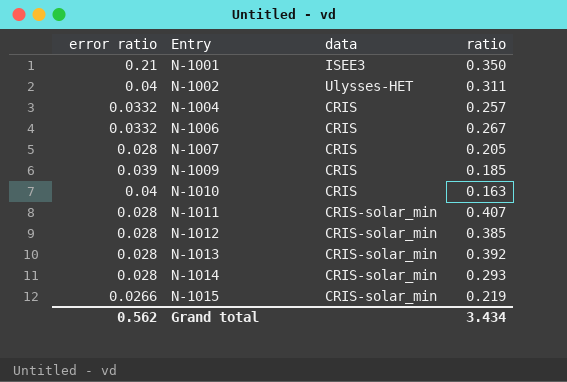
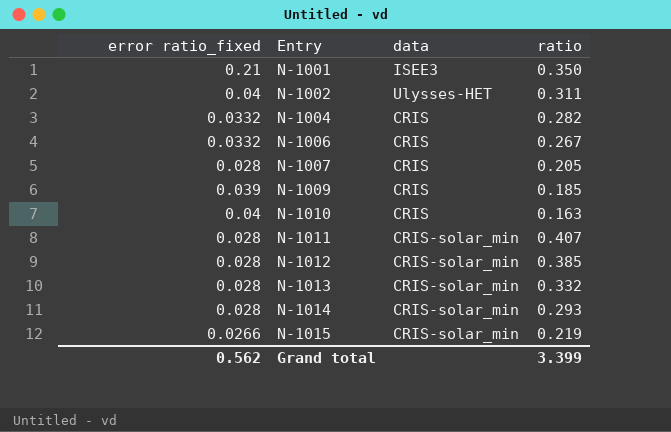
column name: error ratio -> error ratio_fixed
N-1004 | ratio: 0.257 -> 0.282
N-1013 | ratio: 0.392 -> 0.332
Grand total | ratio: 3.434 -> 3.399

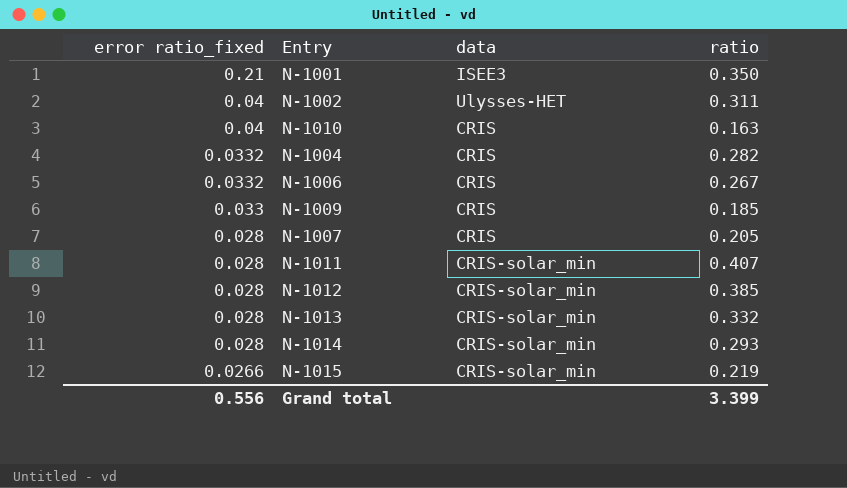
row order: Entry ascending -> error ratio_fixed descending
N-1009 | error ratio_fixed: 0.039 -> 0.033
Grand total | error ratio_fixed: 0.562 -> 0.556

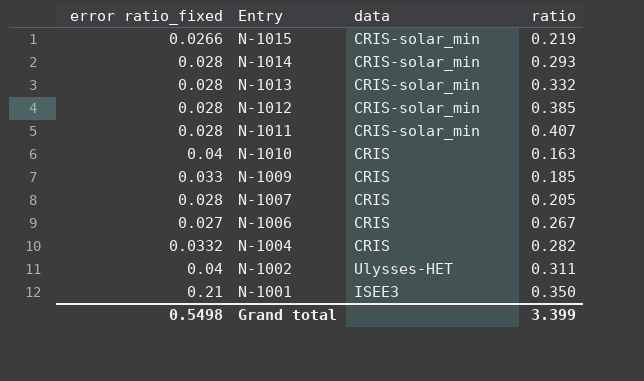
row order: error ratio_fixed descending -> Entry descending
N-1006 | error ratio_fixed: 0.0332 -> 0.027
Grand total | error ratio_fixed: 0.556 -> 0.5498

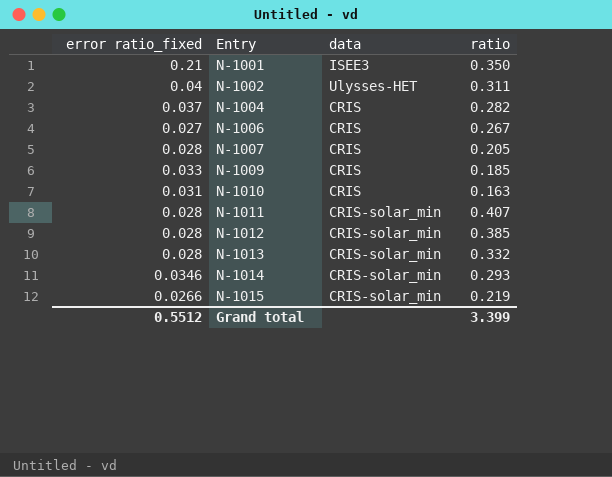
row order: Entry descending -> Entry ascending
N-1004 | error ratio_fixed: 0.0332 -> 0.037
N-1010 | error ratio_fixed: 0.04 -> 0.031
N-1014 | error ratio_fixed: 0.028 -> 0.0346
Grand total | error ratio_fixed: 0.5498 -> 0.5512

